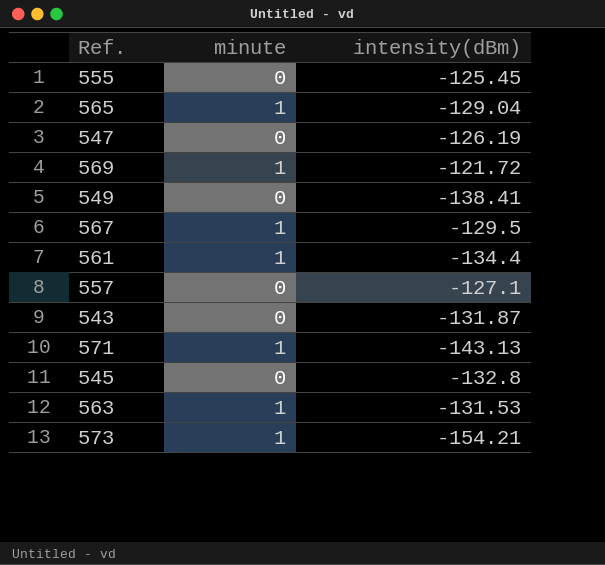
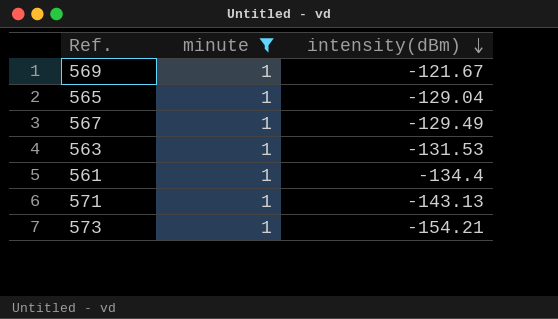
filter: none -> minute = 1
row order: none -> intensity(dBm) descending
569 | intensity(dBm): -121.72 -> -121.67
567 | intensity(dBm): -129.5 -> -129.49

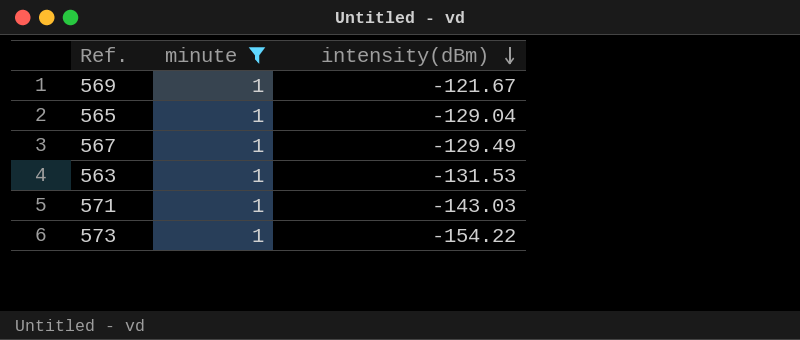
row 561: 1 | -134.4 -> none
571 | intensity(dBm): -143.13 -> -143.03
573 | intensity(dBm): -154.21 -> -154.22

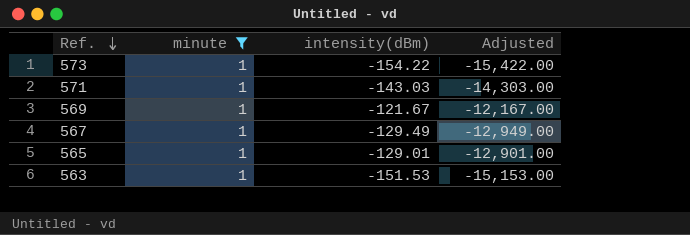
row order: intensity(dBm) descending -> Ref. descending
column Adjusted | formula: none -> [intensity(dBm)] * 100
565 | intensity(dBm): -129.04 -> -129.01
563 | intensity(dBm): -131.53 -> -151.53

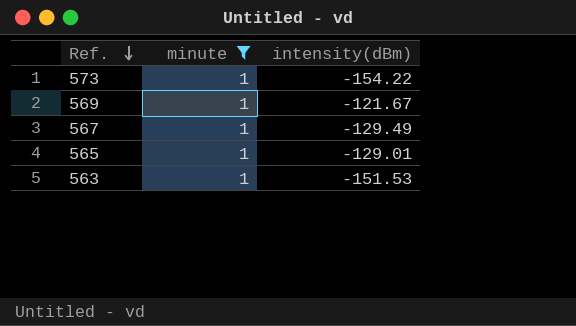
column Adjusted | formula: [intensity(dBm)] * 100 -> none
row 571: 1 | -143.03 | -14,303.00 -> none

